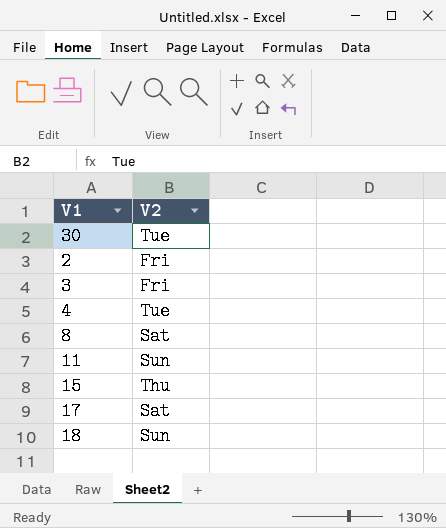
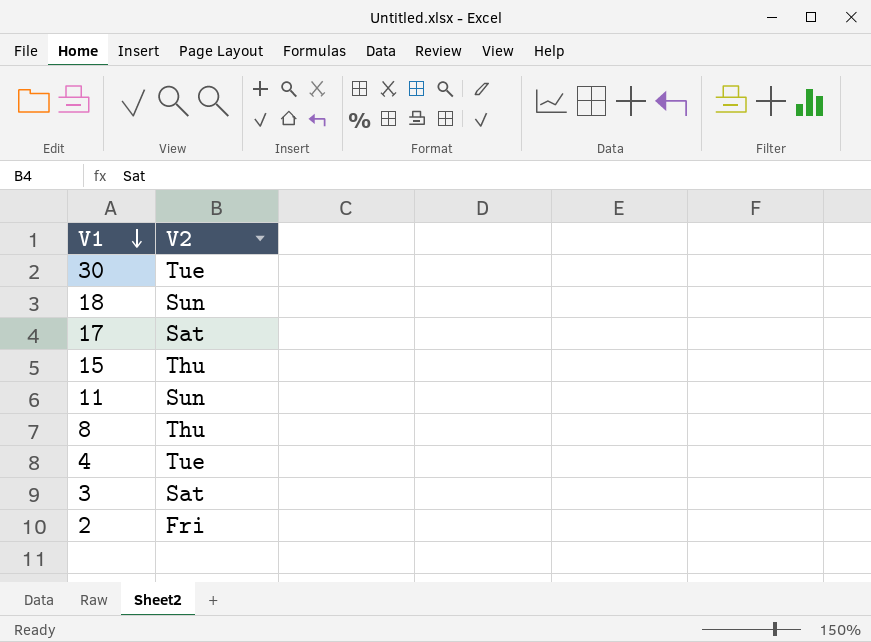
row order: none -> V1 descending
8 | V2: Sat -> Thu
3 | V2: Fri -> Sat

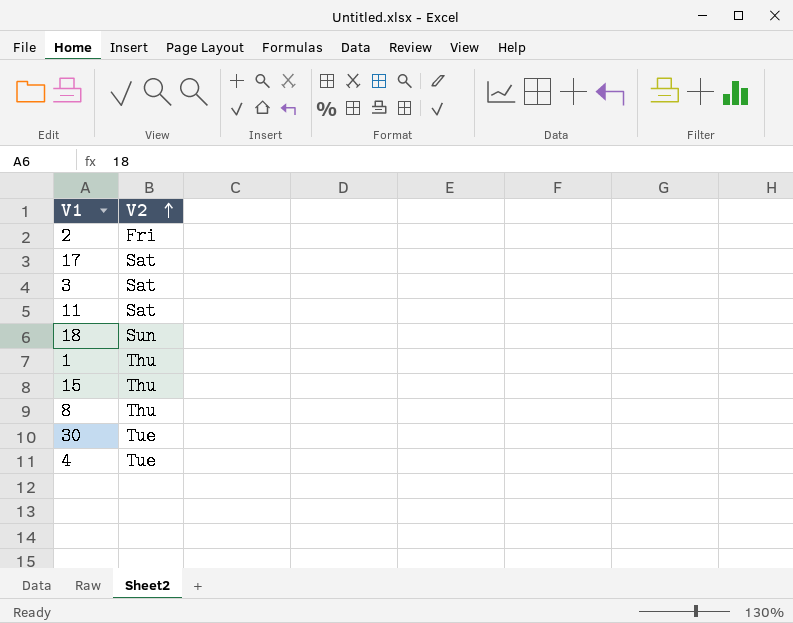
row order: V1 descending -> V2 ascending
11 | V2: Sun -> Sat
row 1: none -> Thu

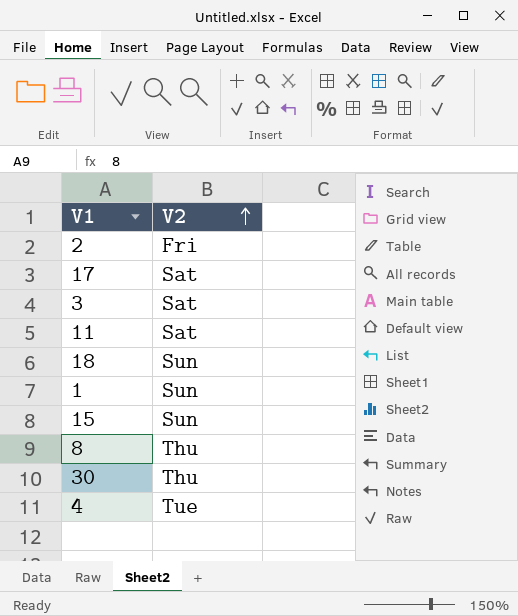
1 | V2: Thu -> Sun
15 | V2: Thu -> Sun
30 | V2: Tue -> Thu

